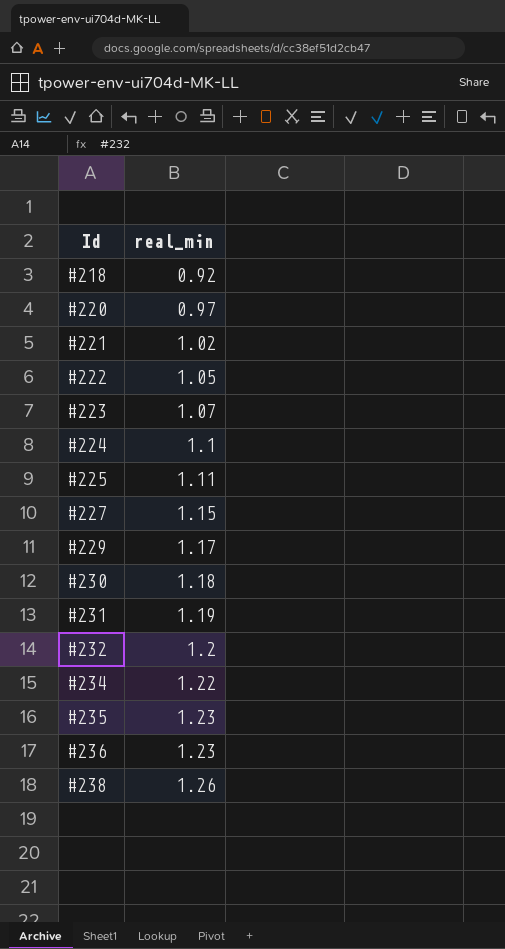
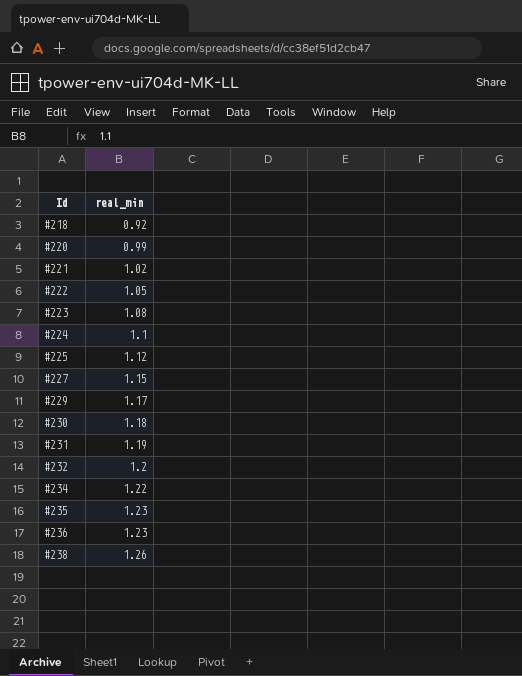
#220 | real_min: 0.97 -> 0.99
#223 | real_min: 1.07 -> 1.08
#225 | real_min: 1.11 -> 1.12

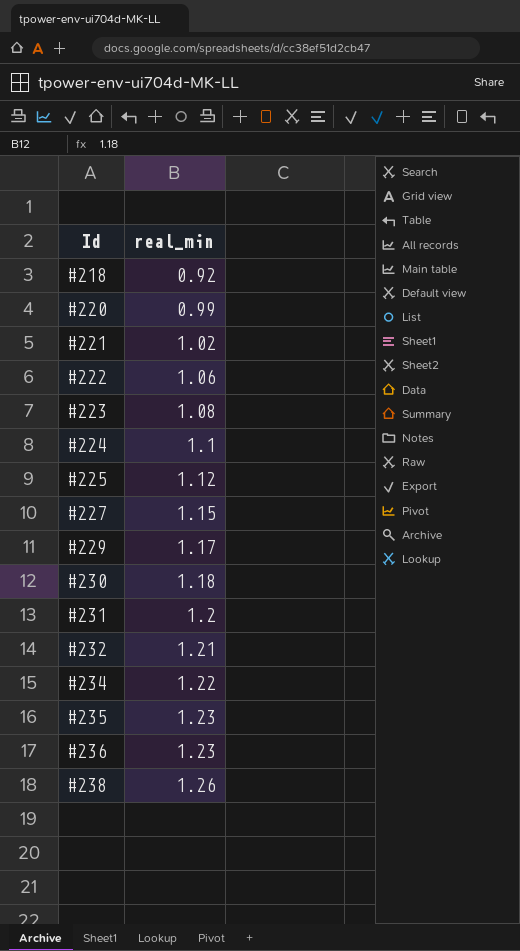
#222 | real_min: 1.05 -> 1.06
#231 | real_min: 1.19 -> 1.2
#232 | real_min: 1.2 -> 1.21

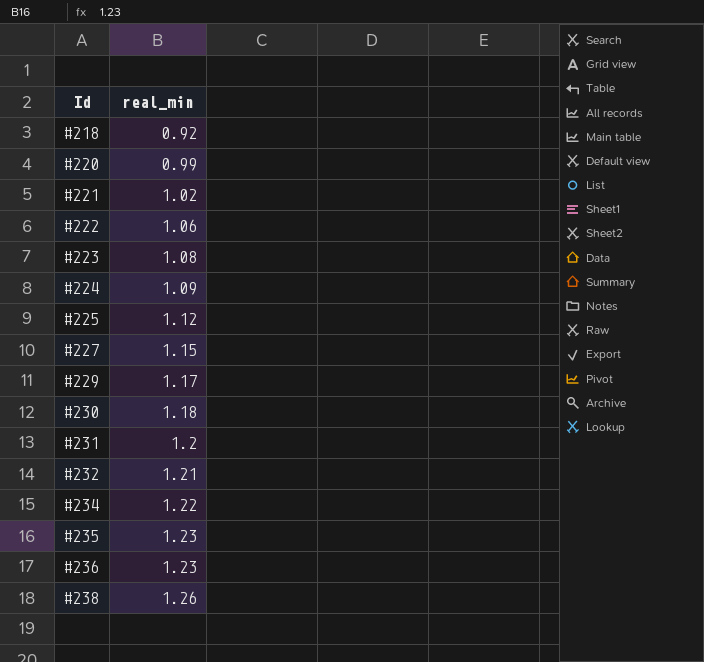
#224 | real_min: 1.1 -> 1.09

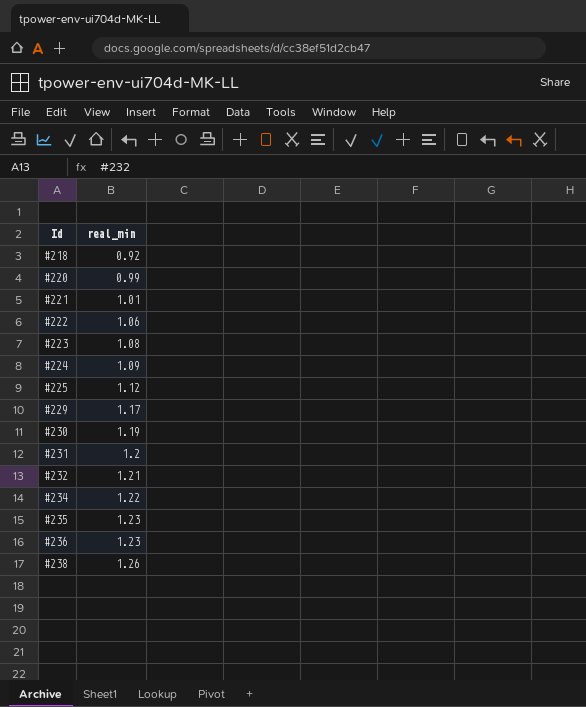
row #227: 1.15 -> none
#221 | real_min: 1.02 -> 1.01
#230 | real_min: 1.18 -> 1.19

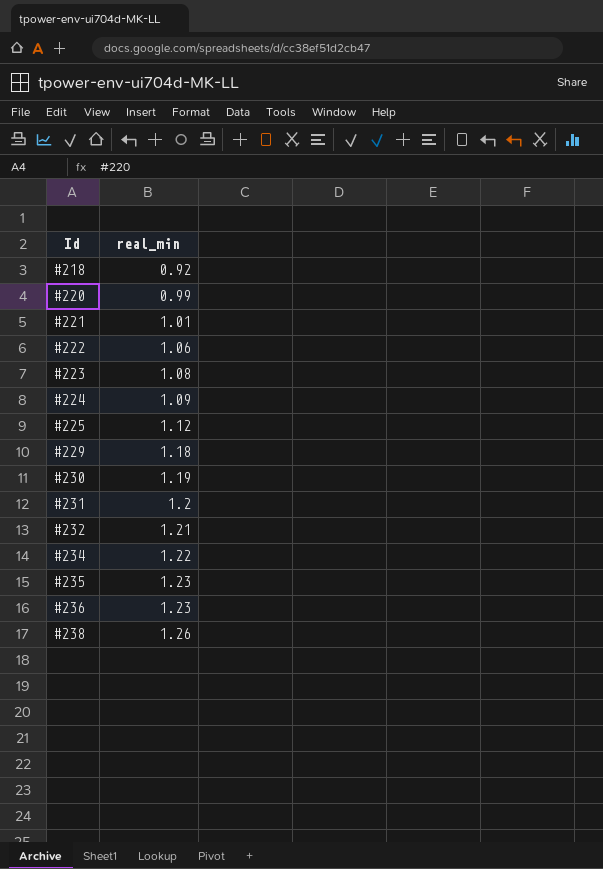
#229 | real_min: 1.17 -> 1.18

